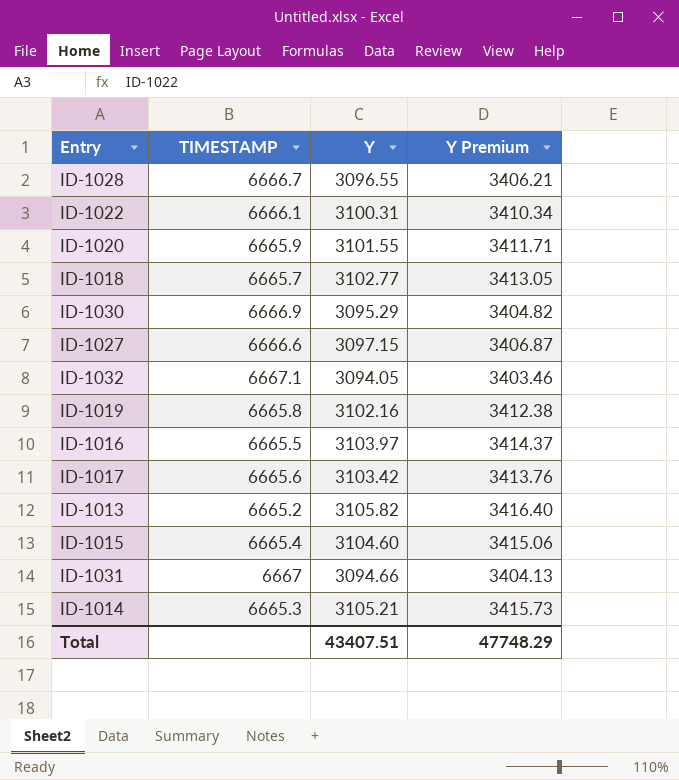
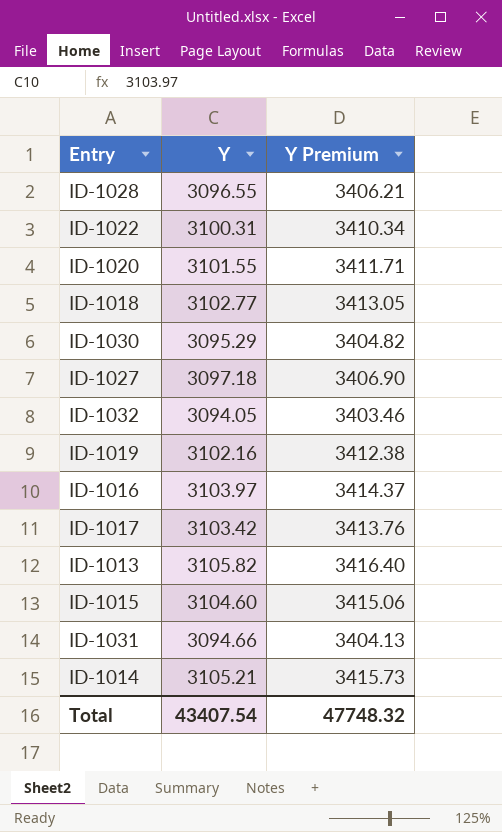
column TIMESTAMP | position: 2 -> none
ID-1027 | Y: 3097.15 -> 3097.18
ID-1027 | Y Premium: 3406.87 -> 3406.90
Total | Y: 43407.51 -> 43407.54
Total | Y Premium: 47748.29 -> 47748.32

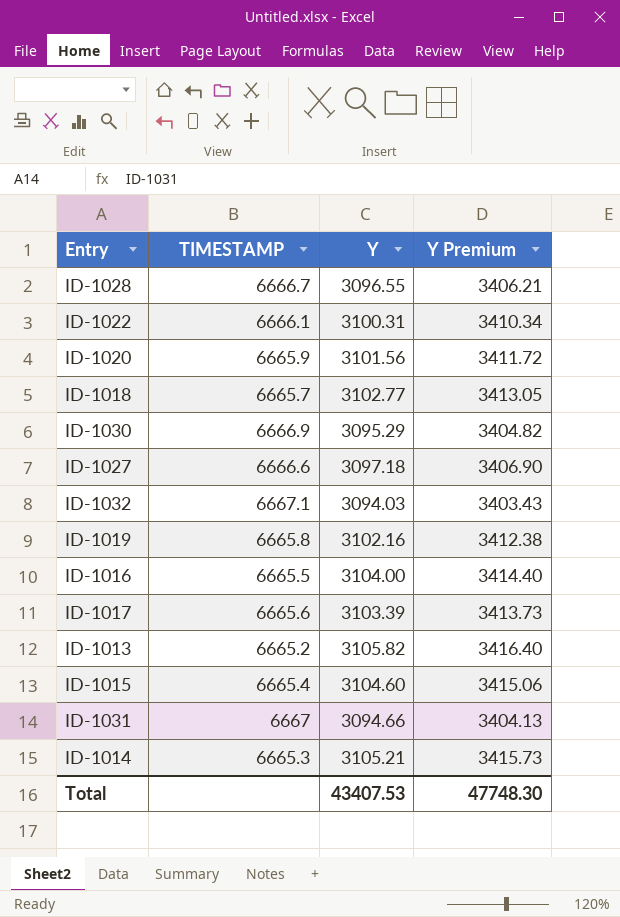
column TIMESTAMP | position: none -> 2
ID-1020 | Y: 3101.55 -> 3101.56
ID-1020 | Y Premium: 3411.71 -> 3411.72
ID-1032 | Y: 3094.05 -> 3094.03
ID-1032 | Y Premium: 3403.46 -> 3403.43
ID-1016 | Y: 3103.97 -> 3104.00
ID-1016 | Y Premium: 3414.37 -> 3414.40
ID-1017 | Y: 3103.42 -> 3103.39
ID-1017 | Y Premium: 3413.76 -> 3413.73
Total | Y: 43407.54 -> 43407.53
Total | Y Premium: 47748.32 -> 47748.30

